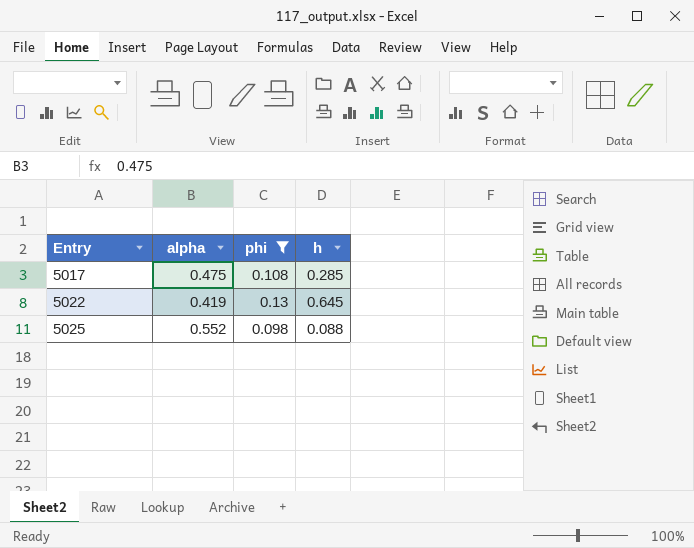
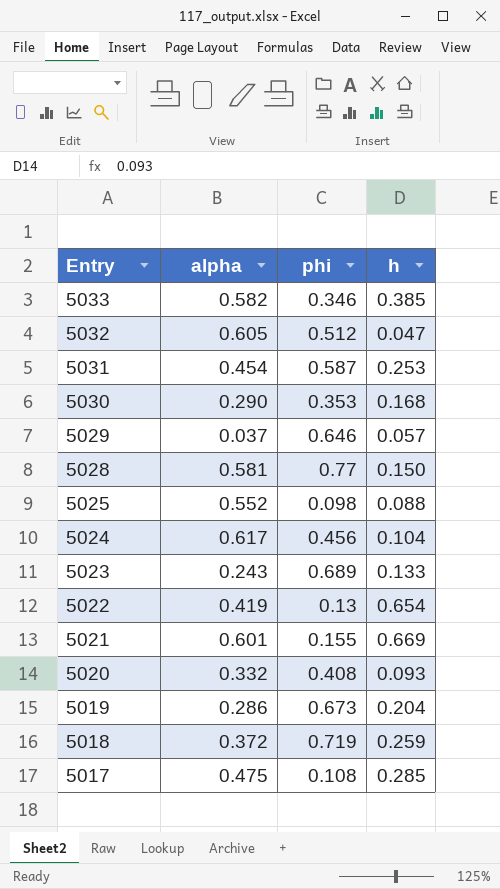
filter: phi <= 0.13 -> none
row order: Entry ascending -> Entry descending
5022 | h: 0.645 -> 0.654

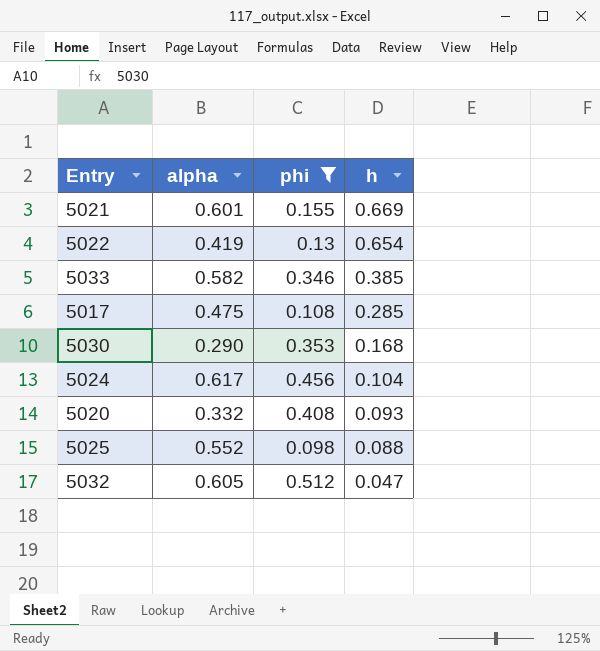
filter: none -> phi <= 0.512
row order: Entry descending -> h descending

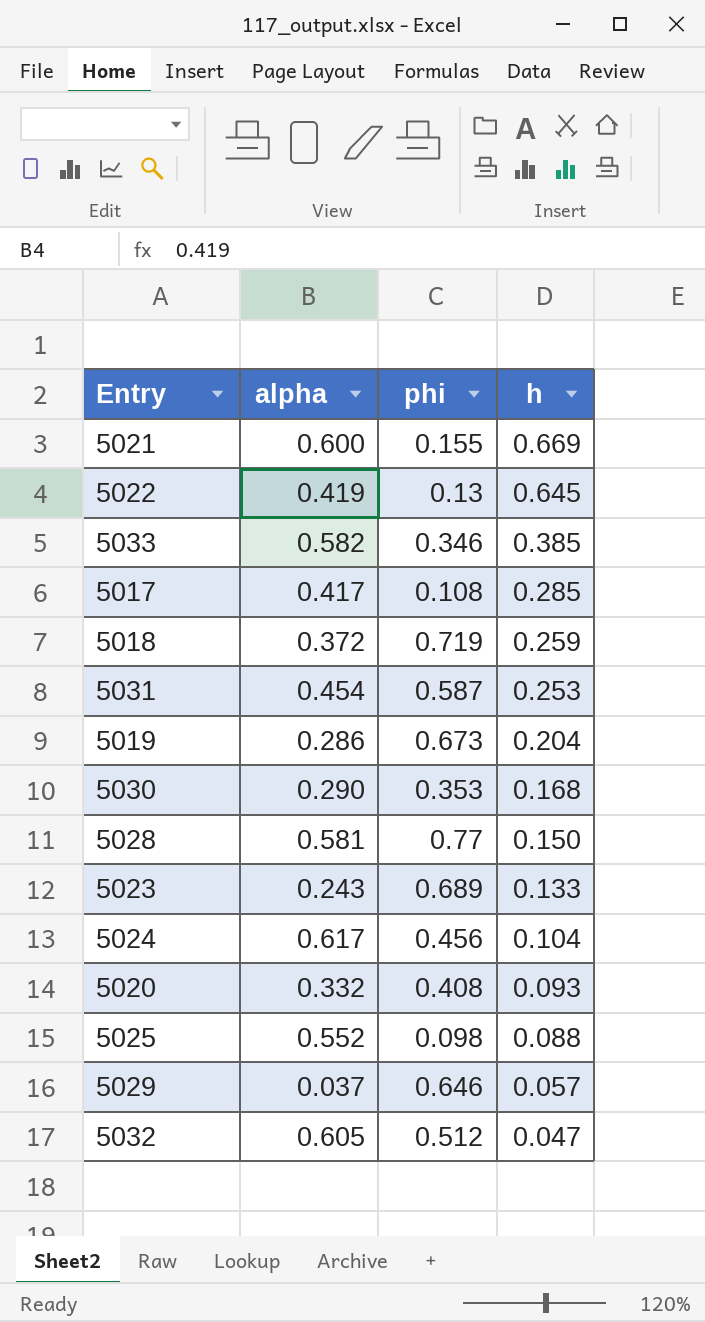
filter: phi <= 0.512 -> none
5021 | alpha: 0.601 -> 0.600
5022 | h: 0.654 -> 0.645
5017 | alpha: 0.475 -> 0.417

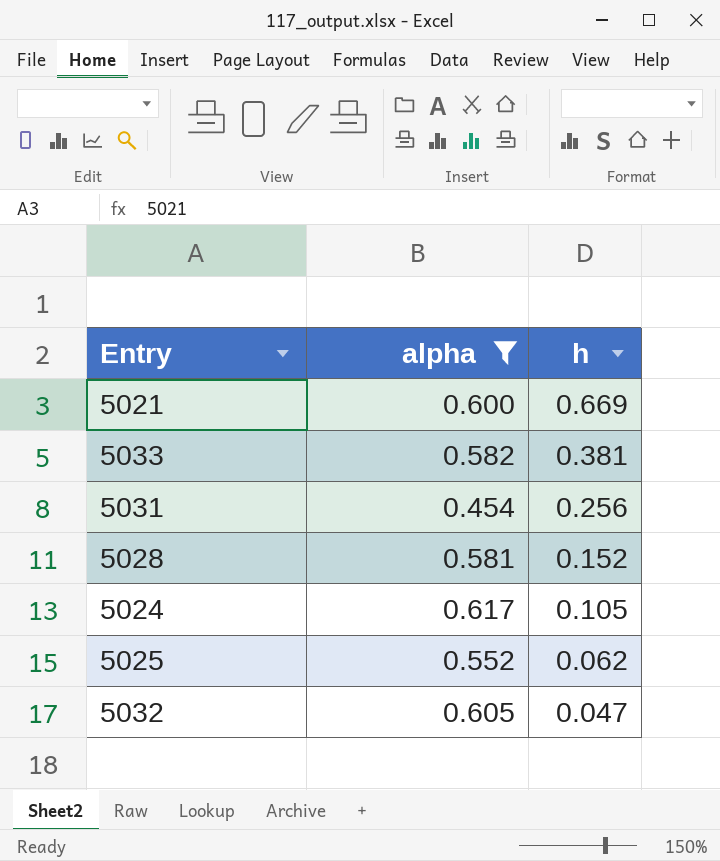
filter: none -> alpha >= 0.454
column phi | position: 3 -> none
5033 | h: 0.385 -> 0.381
5031 | h: 0.253 -> 0.256
5028 | h: 0.150 -> 0.152
5024 | h: 0.104 -> 0.105
5025 | h: 0.088 -> 0.062

